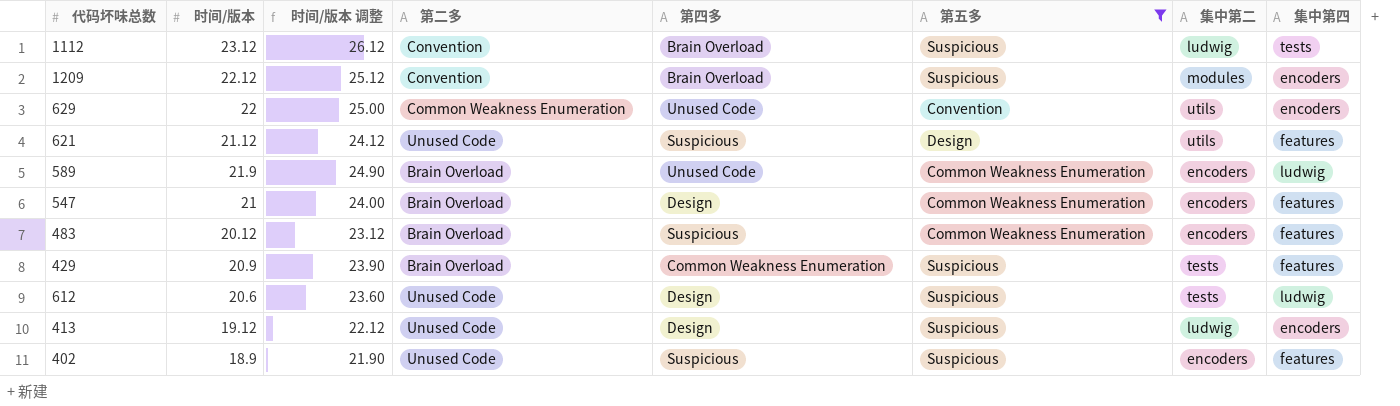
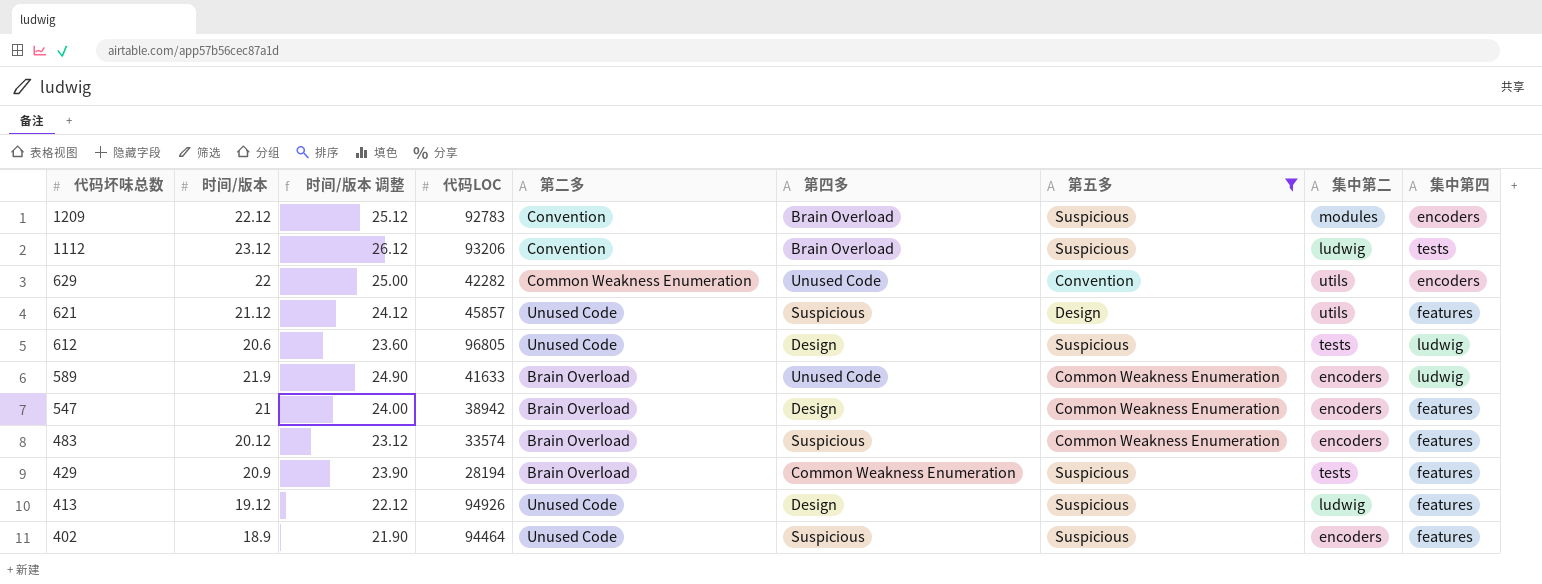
row order: none -> 代码坏味总数 descending
column 代码LOC | position: none -> 4
413 | 集中第四: encoders -> features

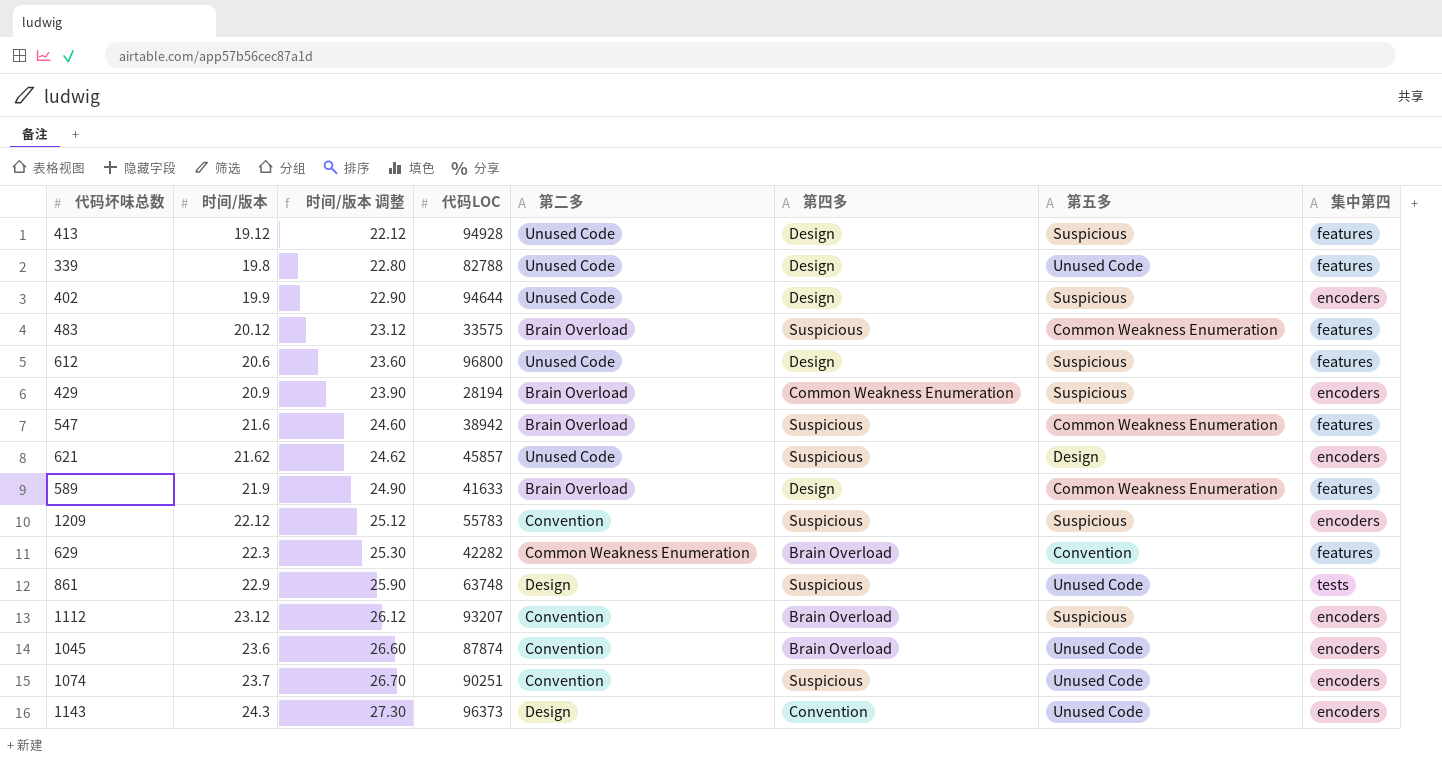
filter: 第五多 != Unused Code -> none
row order: 代码坏味总数 descending -> 时间/版本 ascending
column 集中第二 | position: 8 -> none
413 | 代码LOC: 94926 -> 94928
402 | 时间/版本: 18.9 -> 19.9
402 | 时间/版本 调整: 21.90 -> 22.90
402 | 代码LOC: 94464 -> 94644
402 | 第四多: Suspicious -> Design
402 | 集中第四: features -> encoders
483 | 代码LOC: 33574 -> 33575
612 | 代码LOC: 96805 -> 96800
612 | 集中第四: ludwig -> features
429 | 集中第四: features -> encoders
547 | 时间/版本: 21 -> 21.6
547 | 时间/版本 调整: 24.00 -> 24.60
547 | 第四多: Design -> Suspicious
621 | 时间/版本: 21.12 -> 21.62
621 | 时间/版本 调整: 24.12 -> 24.62
621 | 集中第四: features -> encoders
589 | 第四多: Unused Code -> Design
589 | 集中第四: ludwig -> features
1209 | 代码LOC: 92783 -> 55783
1209 | 第四多: Brain Overload -> Suspicious
629 | 时间/版本: 22 -> 22.3
629 | 时间/版本 调整: 25.00 -> 25.30
629 | 第四多: Unused Code -> Brain Overload
629 | 集中第四: encoders -> features
1112 | 代码LOC: 93206 -> 93207
1112 | 集中第四: tests -> encoders

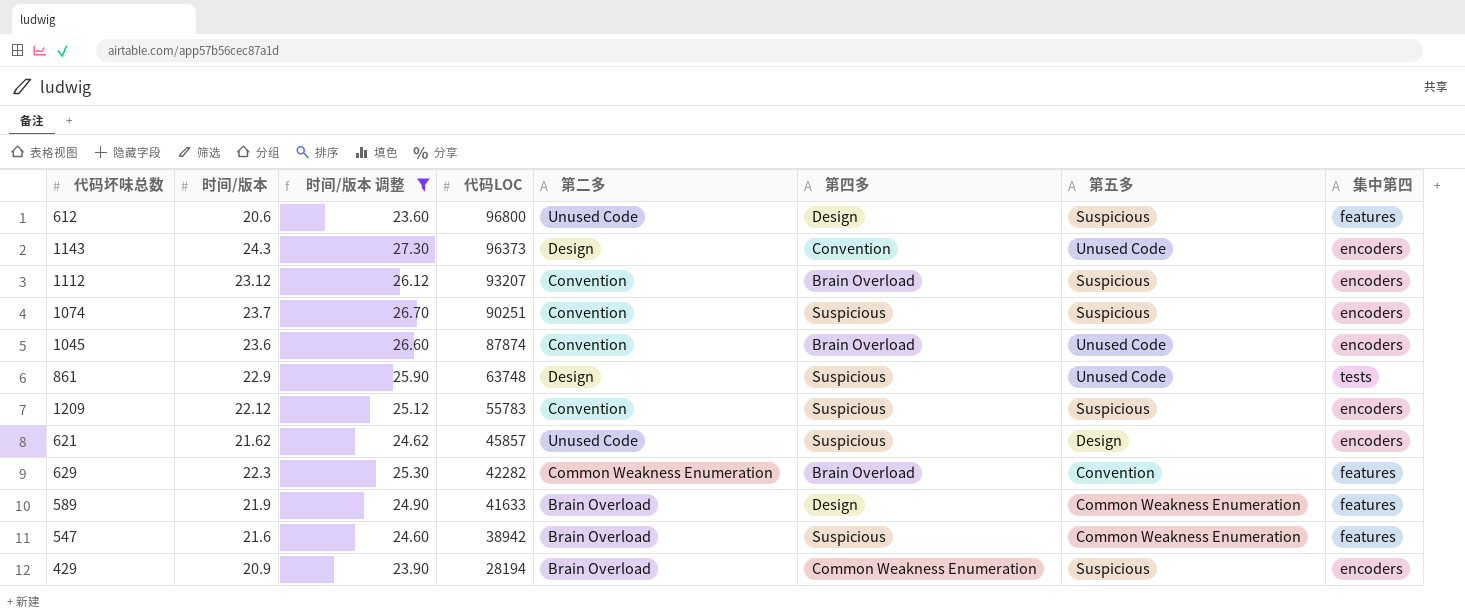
filter: none -> 时间/版本 调整 >= 23.60
row order: 时间/版本 ascending -> 代码LOC descending
1074 | 第五多: Unused Code -> Suspicious

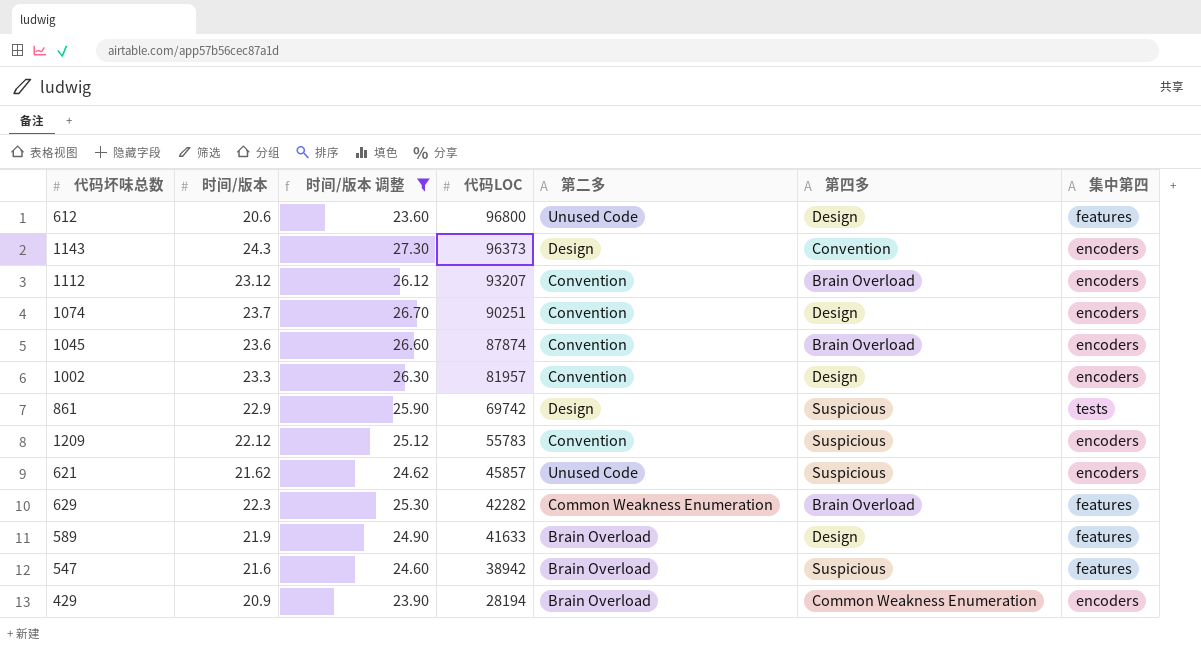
column 第五多 | position: 7 -> none
1074 | 第四多: Suspicious -> Design
row 1002: none -> 23.3 | 26.30 | 81957 | Convention | Design | encoders
861 | 代码LOC: 63748 -> 69742

